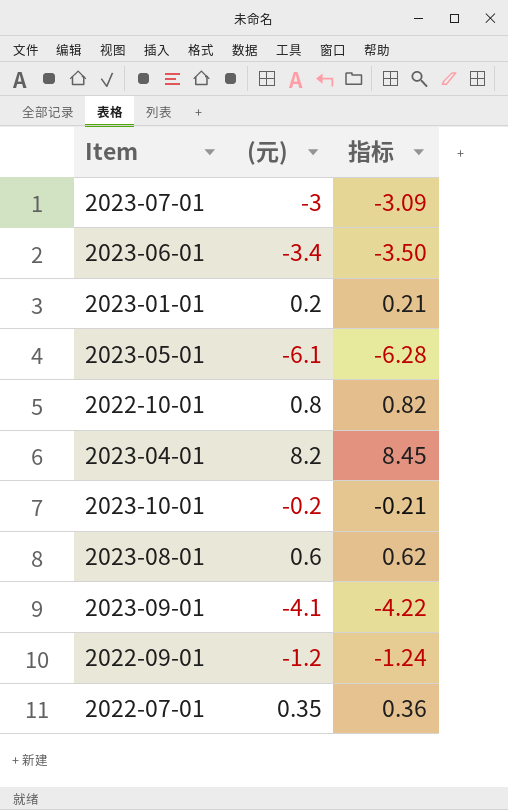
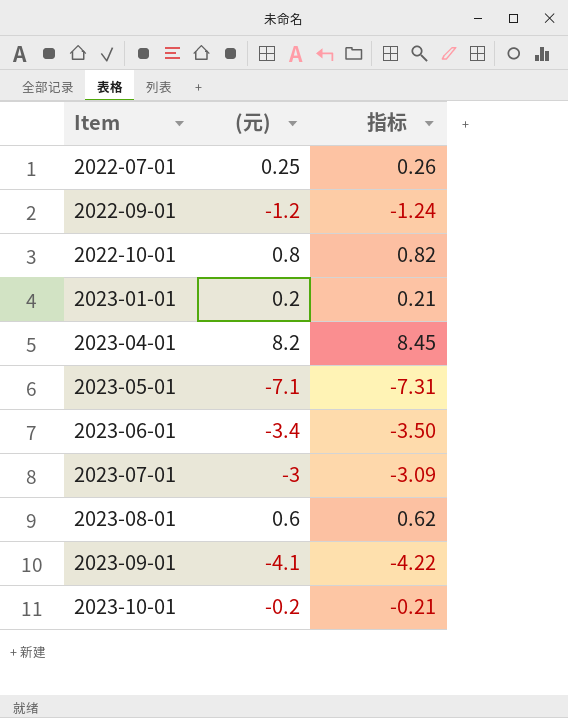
row order: none -> Item ascending
2022-07-01 | (元): 0.35 -> 0.25
2022-07-01 | 指标: 0.36 -> 0.26
2023-05-01 | (元): -6.1 -> -7.1
2023-05-01 | 指标: -6.28 -> -7.31

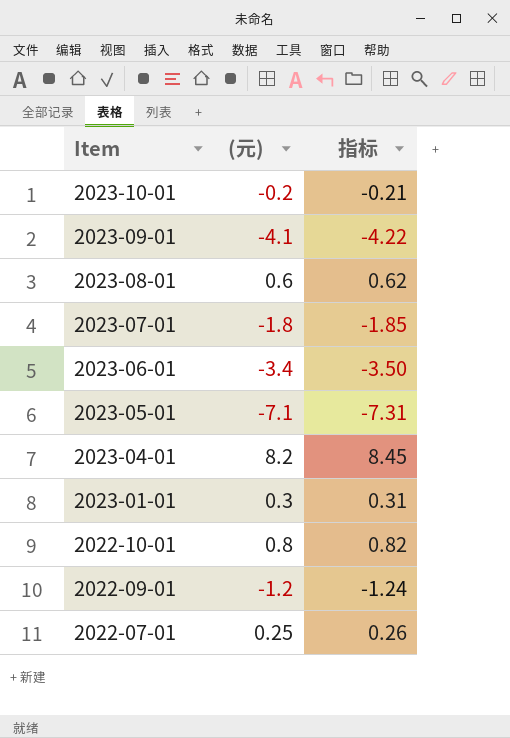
row order: Item ascending -> Item descending
2023-07-01 | (元): -3 -> -1.8
2023-07-01 | 指标: -3.09 -> -1.85
2023-01-01 | (元): 0.2 -> 0.3
2023-01-01 | 指标: 0.21 -> 0.31

